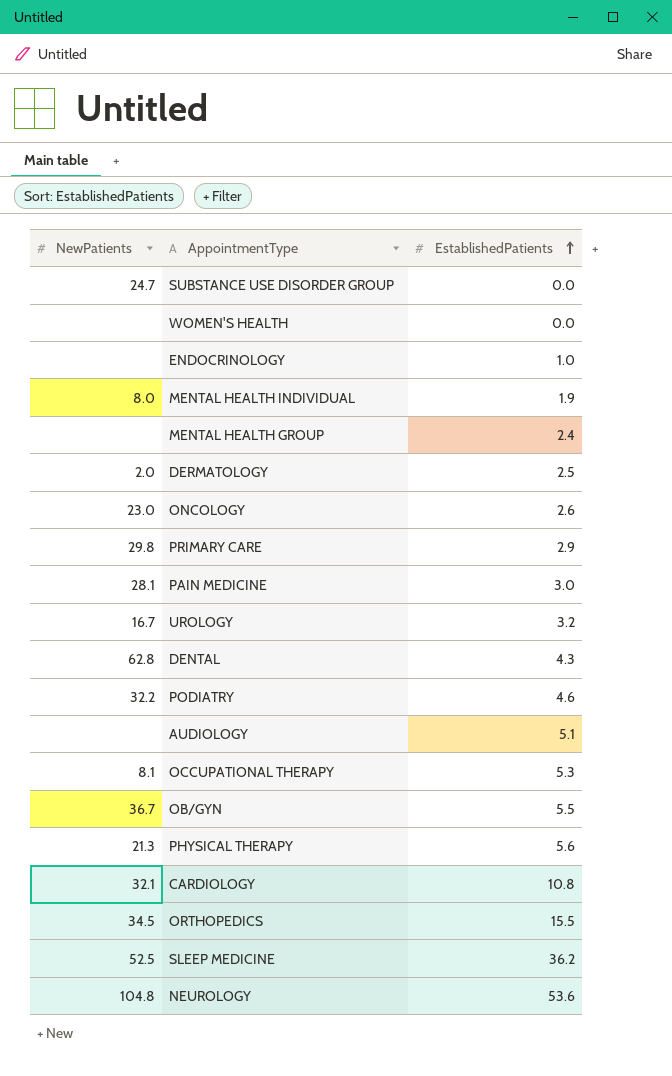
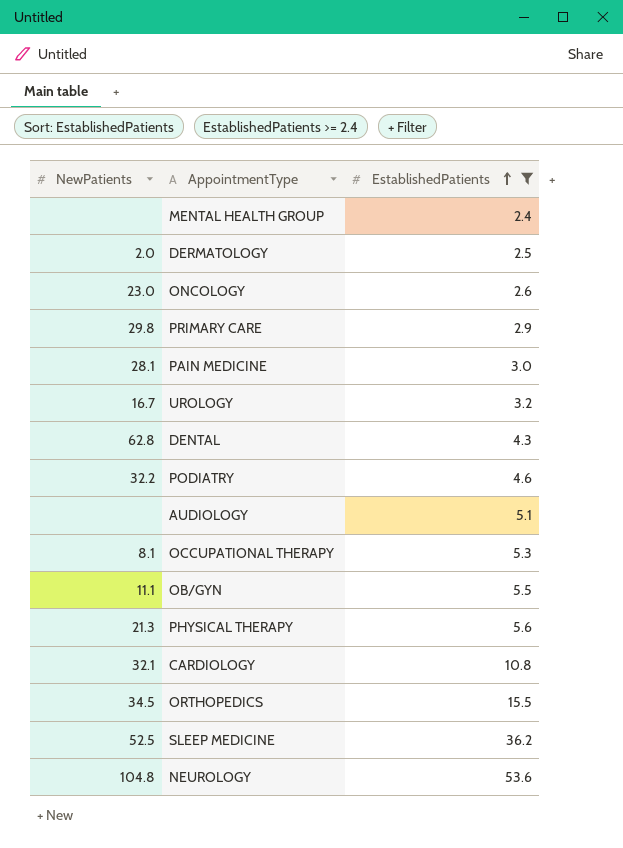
filter: none -> EstablishedPatients >= 2.4
OB/GYN | NewPatients: 36.7 -> 11.1

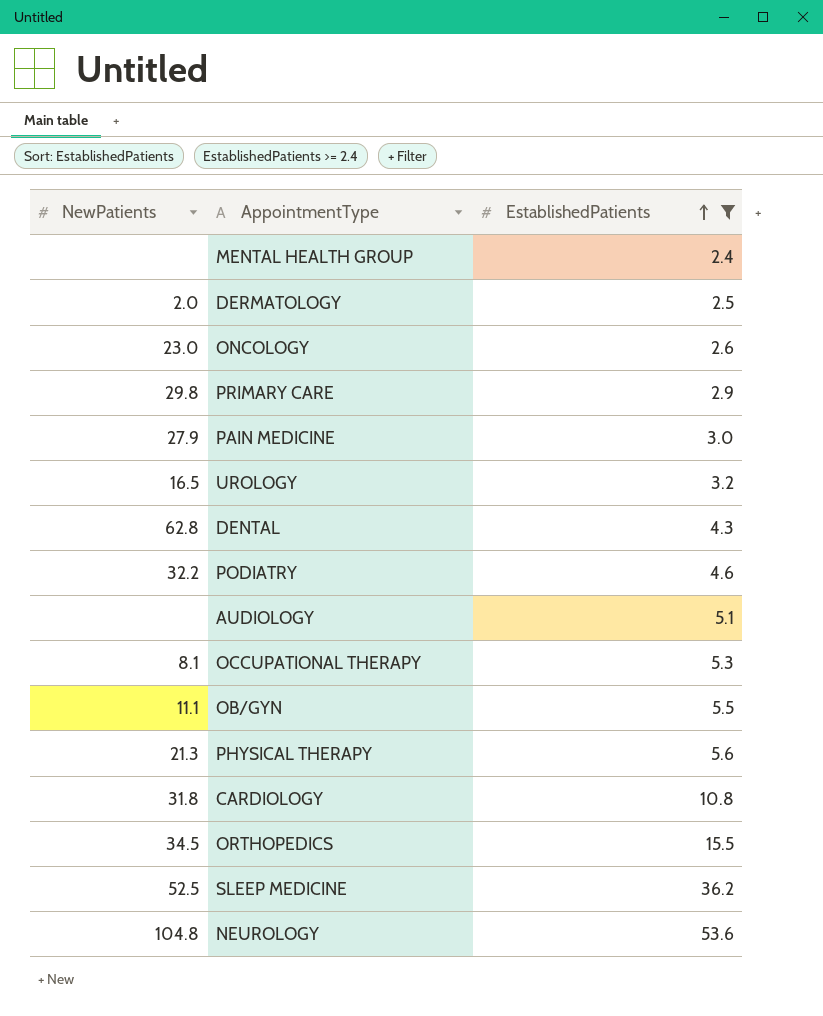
PAIN MEDICINE | NewPatients: 28.1 -> 27.9
UROLOGY | NewPatients: 16.7 -> 16.5
CARDIOLOGY | NewPatients: 32.1 -> 31.8

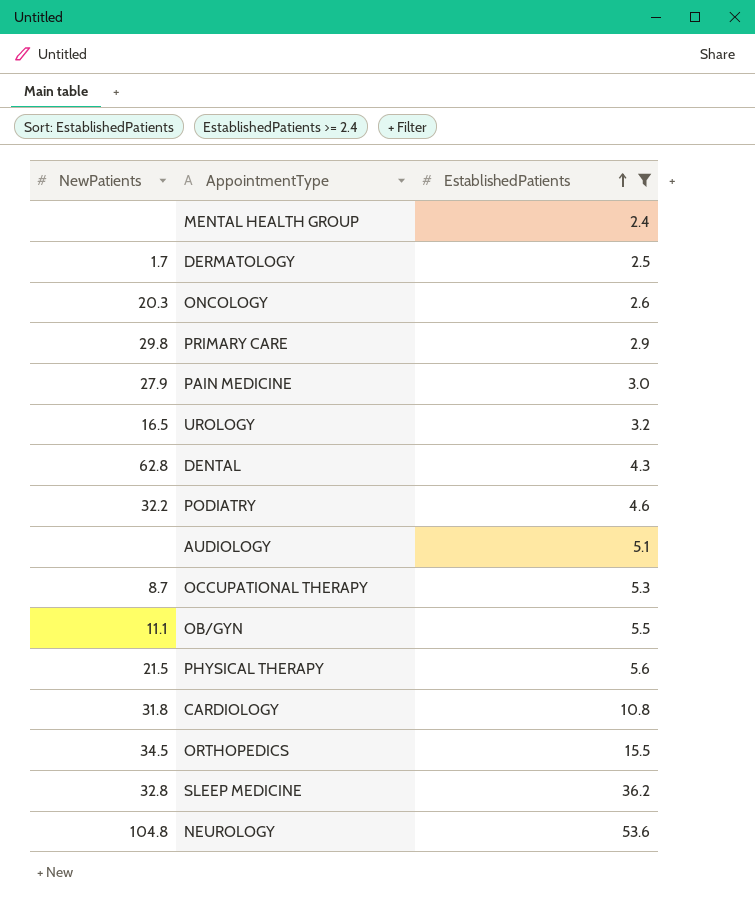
DERMATOLOGY | NewPatients: 2.0 -> 1.7
ONCOLOGY | NewPatients: 23.0 -> 20.3
OCCUPATIONAL THERAPY | NewPatients: 8.1 -> 8.7
PHYSICAL THERAPY | NewPatients: 21.3 -> 21.5
SLEEP MEDICINE | NewPatients: 52.5 -> 32.8

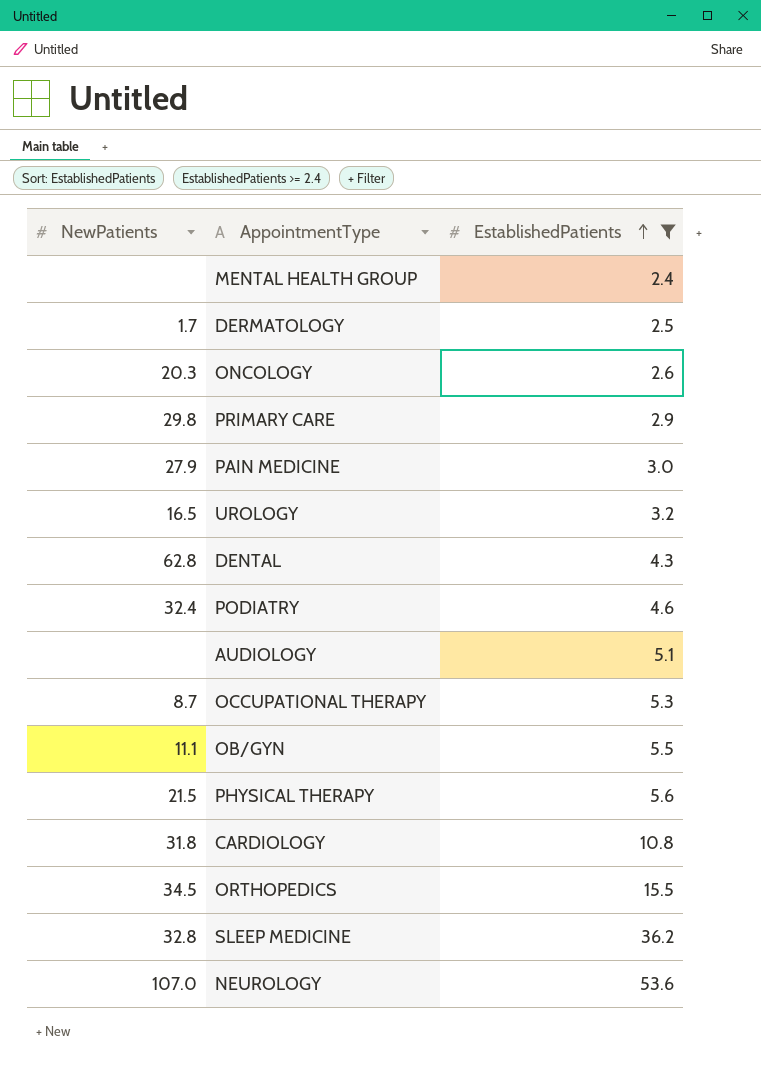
PODIATRY | NewPatients: 32.2 -> 32.4
NEUROLOGY | NewPatients: 104.8 -> 107.0

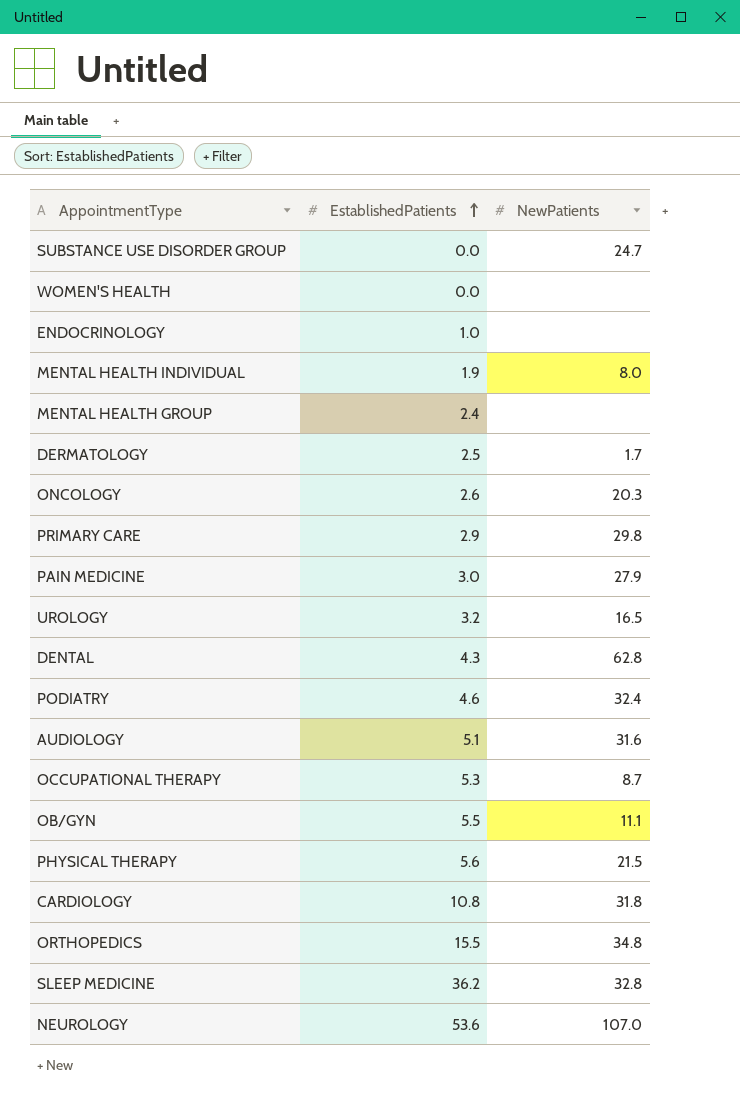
filter: EstablishedPatients >= 2.4 -> none
column NewPatients | position: 1 -> 3
AUDIOLOGY | NewPatients: none -> 31.6
ORTHOPEDICS | NewPatients: 34.5 -> 34.8

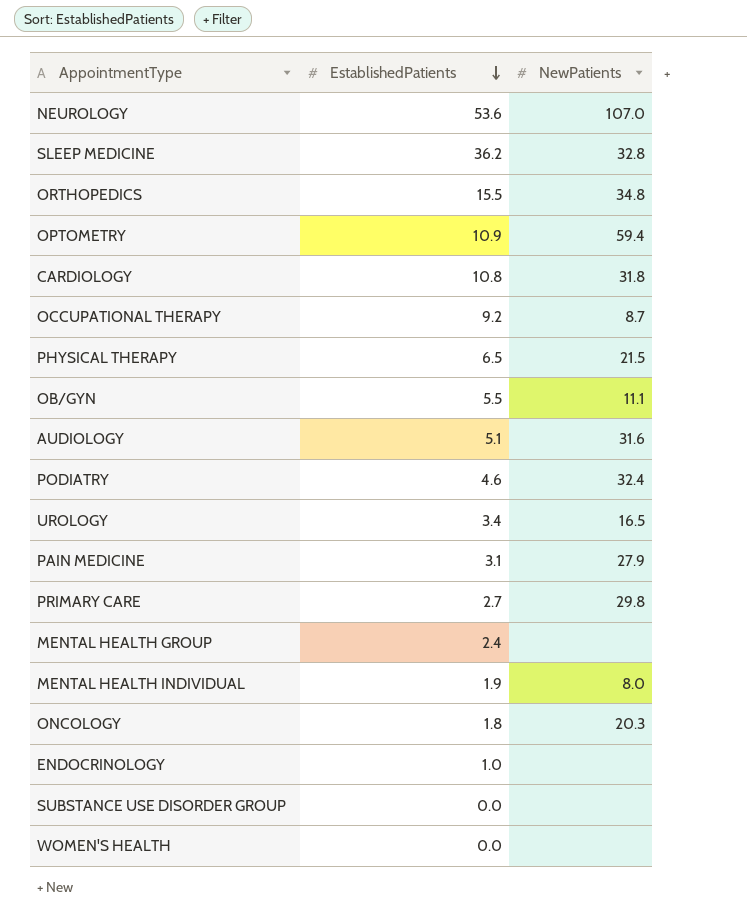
row order: EstablishedPatients ascending -> EstablishedPatients descending
row DERMATOLOGY: 2.5 | 1.7 -> none
row DENTAL: 4.3 | 62.8 -> none
row OPTOMETRY: none -> 10.9 | 59.4
OCCUPATIONAL THERAPY | EstablishedPatients: 5.3 -> 9.2
PHYSICAL THERAPY | EstablishedPatients: 5.6 -> 6.5
UROLOGY | EstablishedPatients: 3.2 -> 3.4
PAIN MEDICINE | EstablishedPatients: 3.0 -> 3.1
PRIMARY CARE | EstablishedPatients: 2.9 -> 2.7
ONCOLOGY | EstablishedPatients: 2.6 -> 1.8
SUBSTANCE USE DISORDER GROUP | NewPatients: 24.7 -> none

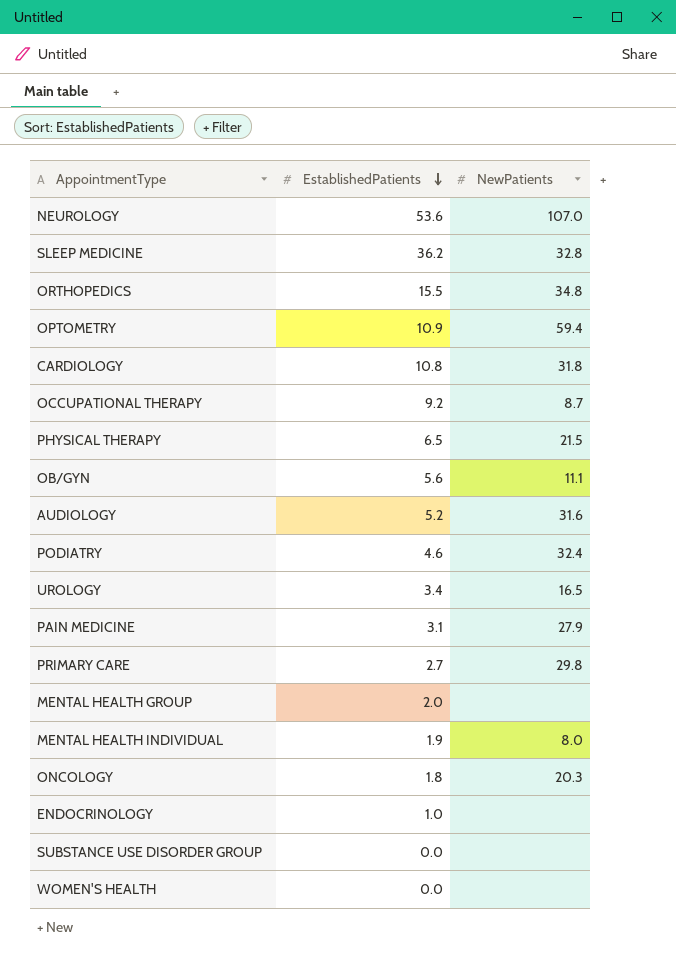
OB/GYN | EstablishedPatients: 5.5 -> 5.6
AUDIOLOGY | EstablishedPatients: 5.1 -> 5.2
MENTAL HEALTH GROUP | EstablishedPatients: 2.4 -> 2.0

